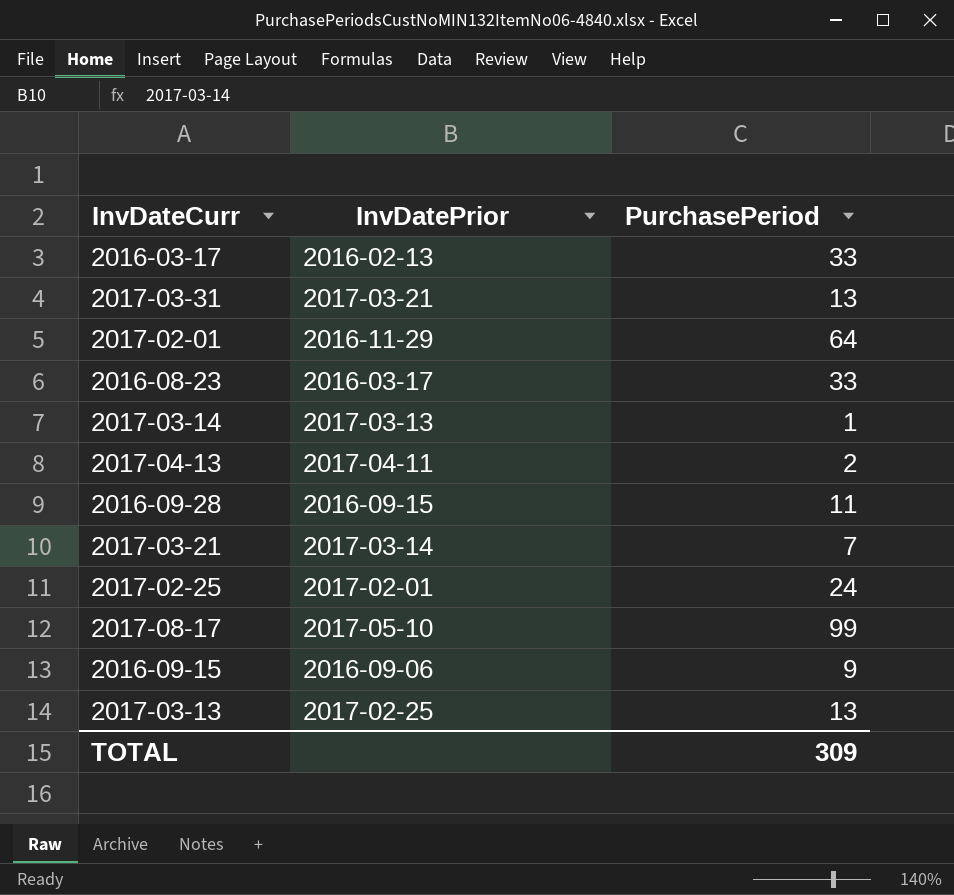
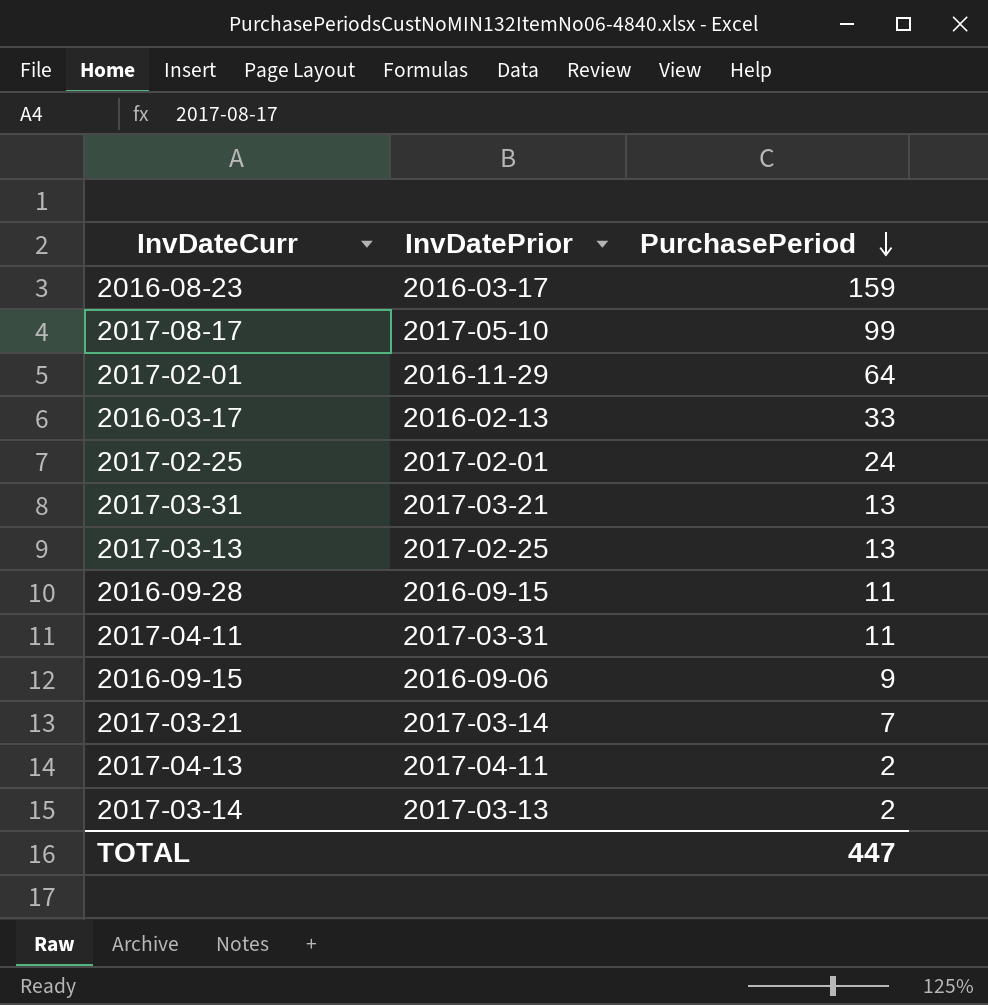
row order: none -> PurchasePeriod descending
2016-08-23 | PurchasePeriod: 33 -> 159
row 2017-04-11: none -> 2017-03-31 | 11
2017-03-14 | PurchasePeriod: 1 -> 2
TOTAL | PurchasePeriod: 309 -> 447

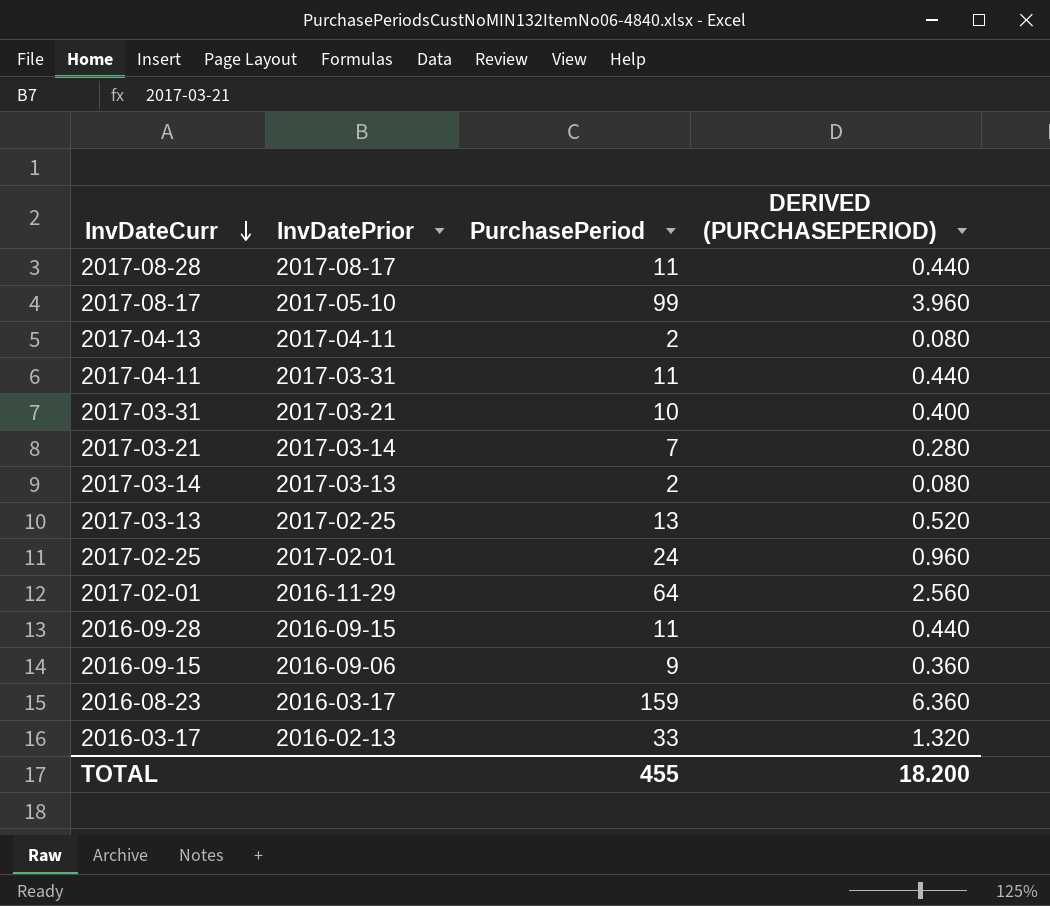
row order: PurchasePeriod descending -> InvDateCurr descending
column DERIVED (PURCHASEPERIOD) | formula: none -> [PurchasePeriod] * 0.04
row 2017-08-28: none -> 2017-08-17 | 11 | 0.440
2017-03-31 | PurchasePeriod: 13 -> 10
TOTAL | PurchasePeriod: 447 -> 455

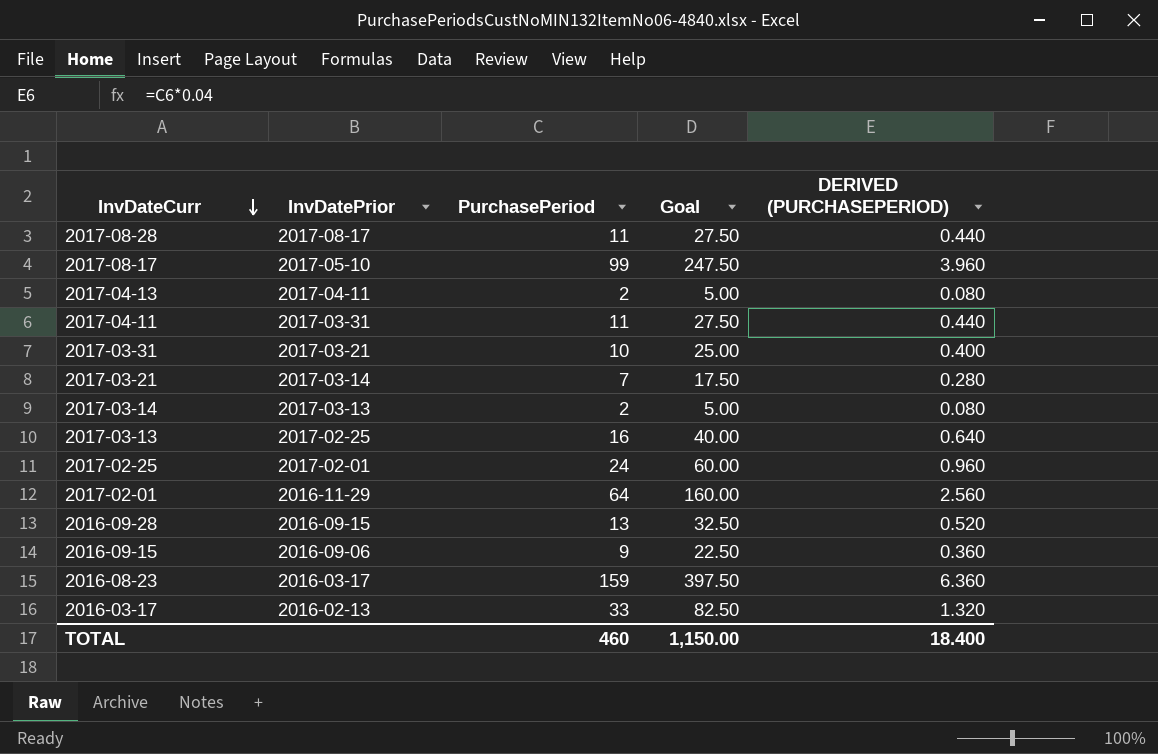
column Goal | formula: none -> [PurchasePeriod] * 2.5
2017-03-13 | PurchasePeriod: 13 -> 16
2017-03-13 | DERIVED (PURCHASEPERIOD): 0.520 -> 0.640
2016-09-28 | PurchasePeriod: 11 -> 13
2016-09-28 | DERIVED (PURCHASEPERIOD): 0.440 -> 0.520
TOTAL | PurchasePeriod: 455 -> 460
TOTAL | DERIVED (PURCHASEPERIOD): 18.200 -> 18.400

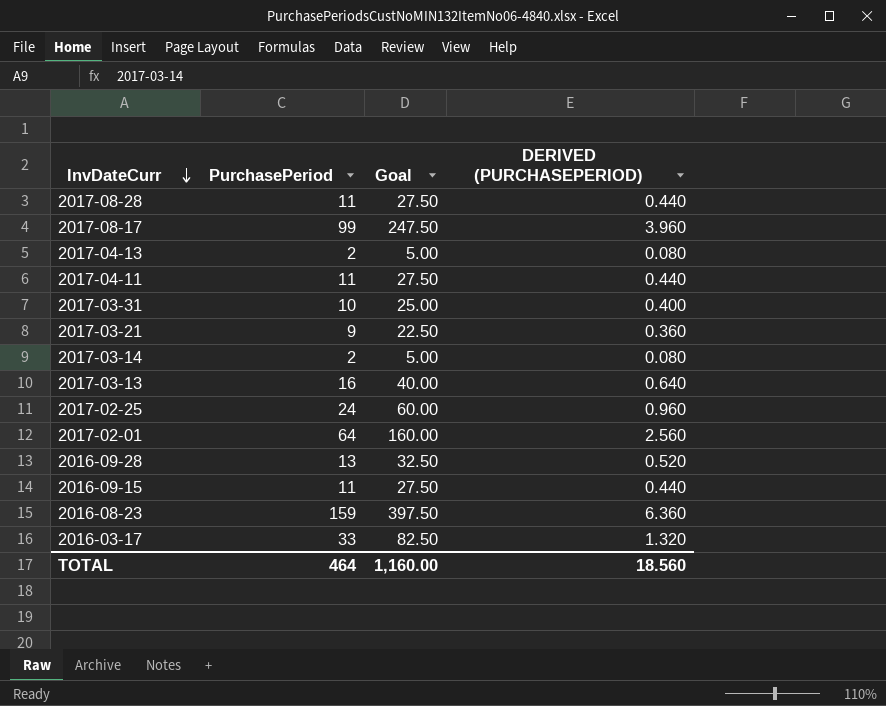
column InvDatePrior | position: 2 -> none
2017-03-21 | PurchasePeriod: 7 -> 9
2017-03-21 | Goal: 17.50 -> 22.50
2017-03-21 | DERIVED (PURCHASEPERIOD): 0.280 -> 0.360
2016-09-15 | PurchasePeriod: 9 -> 11
2016-09-15 | Goal: 22.50 -> 27.50
2016-09-15 | DERIVED (PURCHASEPERIOD): 0.360 -> 0.440
TOTAL | PurchasePeriod: 460 -> 464
TOTAL | Goal: 1,150.00 -> 1,160.00
TOTAL | DERIVED (PURCHASEPERIOD): 18.400 -> 18.560

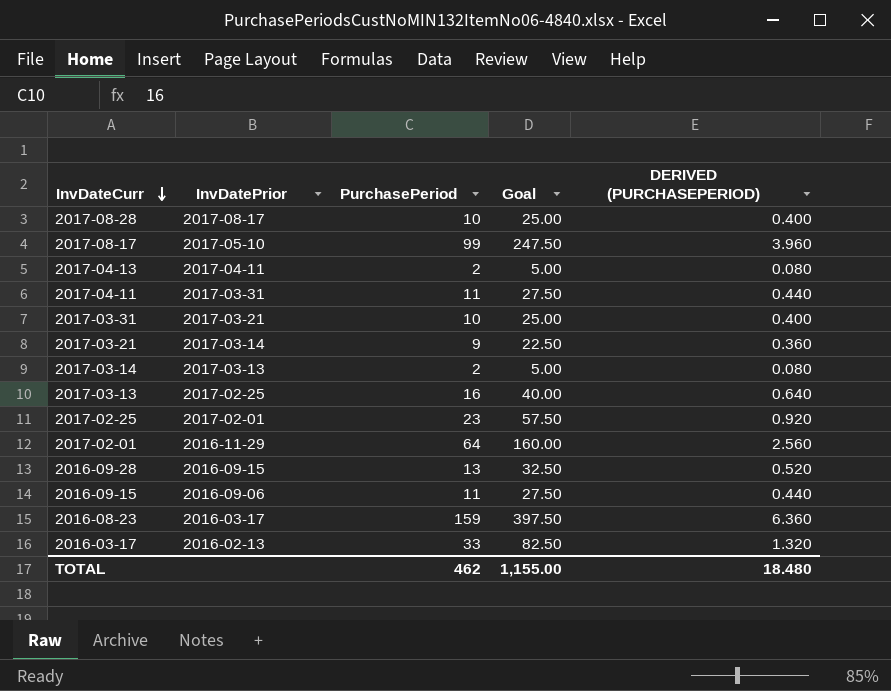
column InvDatePrior | position: none -> 2
2017-08-28 | PurchasePeriod: 11 -> 10
2017-08-28 | Goal: 27.50 -> 25.00
2017-08-28 | DERIVED (PURCHASEPERIOD): 0.440 -> 0.400
2017-02-25 | PurchasePeriod: 24 -> 23
2017-02-25 | Goal: 60.00 -> 57.50
2017-02-25 | DERIVED (PURCHASEPERIOD): 0.960 -> 0.920
TOTAL | PurchasePeriod: 464 -> 462
TOTAL | Goal: 1,160.00 -> 1,155.00
TOTAL | DERIVED (PURCHASEPERIOD): 18.560 -> 18.480

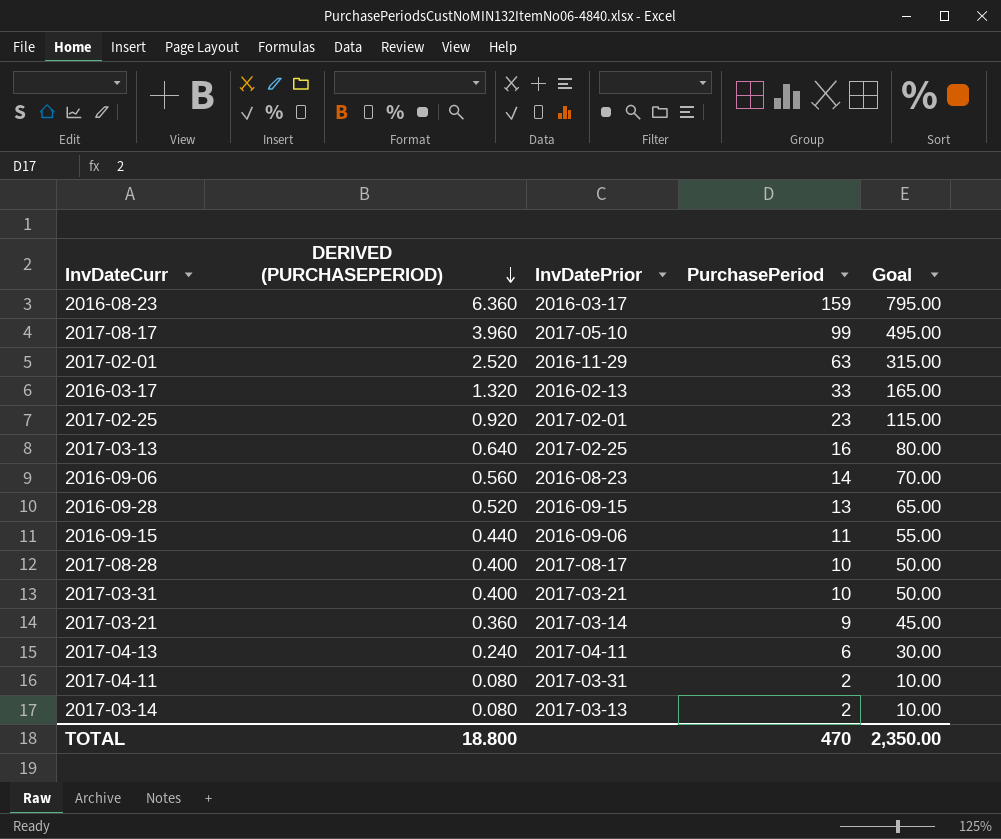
row order: InvDateCurr descending -> DERIVED (PURCHASEPERIOD) descending
column DERIVED (PURCHASEPERIOD) | position: 5 -> 2
column Goal | formula: [PurchasePeriod] * 2.5 -> [PurchasePeriod] * 5
2017-02-01 | DERIVED (PURCHASEPERIOD): 2.560 -> 2.520
2017-02-01 | PurchasePeriod: 64 -> 63
row 2016-09-06: none -> 0.560 | 2016-08-23 | 14 | 70.00
2017-04-13 | DERIVED (PURCHASEPERIOD): 0.080 -> 0.240
2017-04-13 | PurchasePeriod: 2 -> 6
2017-04-11 | DERIVED (PURCHASEPERIOD): 0.440 -> 0.080
2017-04-11 | PurchasePeriod: 11 -> 2
TOTAL | DERIVED (PURCHASEPERIOD): 18.480 -> 18.800
TOTAL | PurchasePeriod: 462 -> 470
TOTAL | Goal: 1,155.00 -> 2,350.00

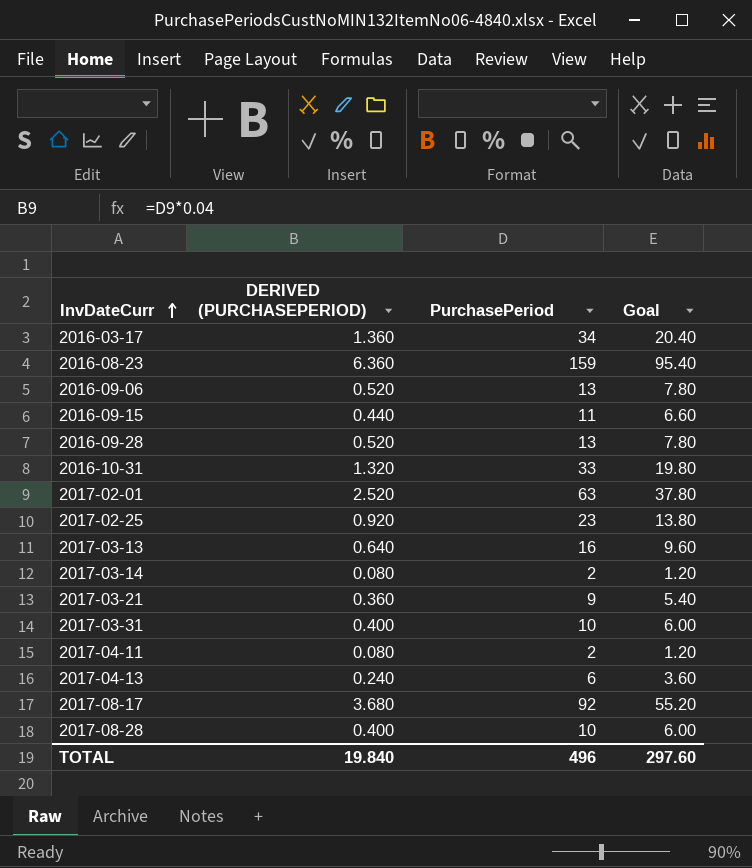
row order: DERIVED (PURCHASEPERIOD) descending -> InvDateCurr ascending
column InvDatePrior | position: 3 -> none
column Goal | formula: [PurchasePeriod] * 5 -> [PurchasePeriod] * 0.6
2016-03-17 | DERIVED (PURCHASEPERIOD): 1.320 -> 1.360
2016-03-17 | PurchasePeriod: 33 -> 34
2016-09-06 | DERIVED (PURCHASEPERIOD): 0.560 -> 0.520
2016-09-06 | PurchasePeriod: 14 -> 13
row 2016-10-31: none -> 1.320 | 33 | 19.80
2017-08-17 | DERIVED (PURCHASEPERIOD): 3.960 -> 3.680
2017-08-17 | PurchasePeriod: 99 -> 92
TOTAL | DERIVED (PURCHASEPERIOD): 18.800 -> 19.840
TOTAL | PurchasePeriod: 470 -> 496
TOTAL | Goal: 2,350.00 -> 297.60

